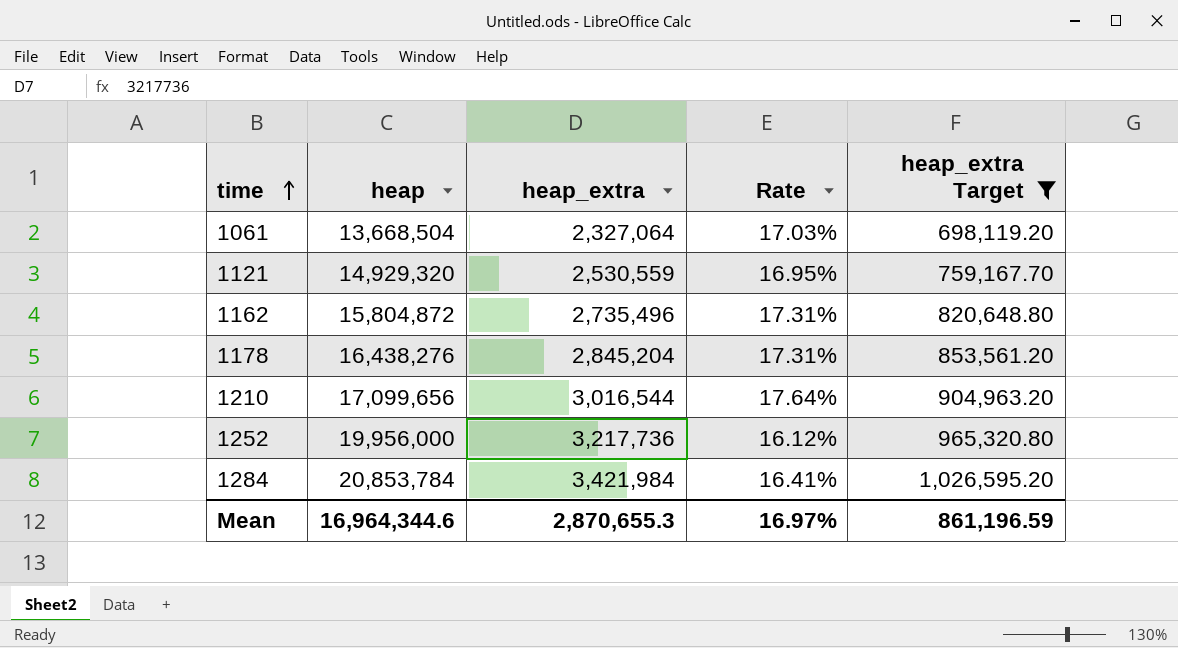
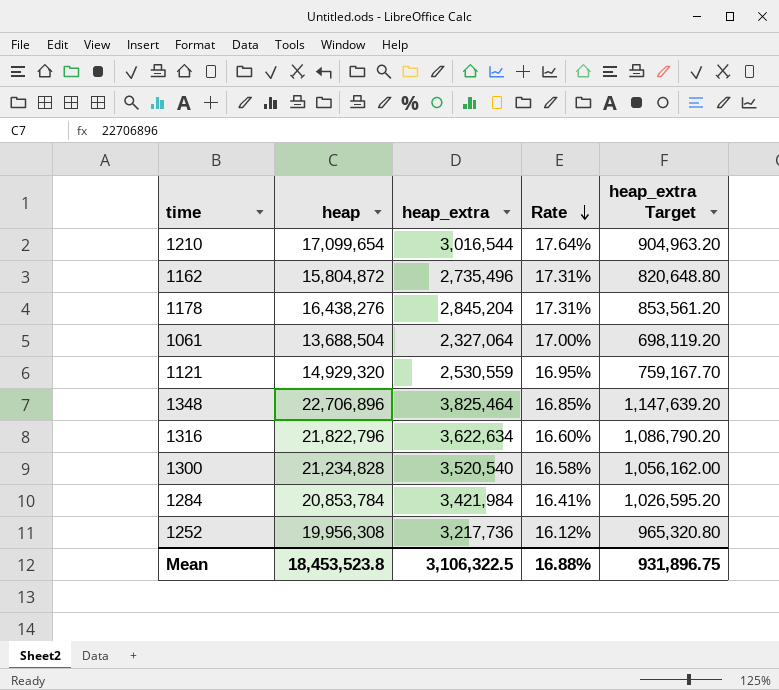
filter: heap_extra Target <= 1,026,595.20 -> none
row order: time ascending -> Rate descending
1210 | heap: 17,099,656 -> 17,099,654
1061 | heap: 13,668,504 -> 13,688,504
1061 | Rate: 17.03% -> 17.00%
1252 | heap: 19,956,000 -> 19,956,308
Mean | heap: 16,964,344.6 -> 18,453,523.8
Mean | heap_extra: 2,870,655.3 -> 3,106,322.5
Mean | Rate: 16.97% -> 16.88%
Mean | heap_extra Target: 861,196.59 -> 931,896.75

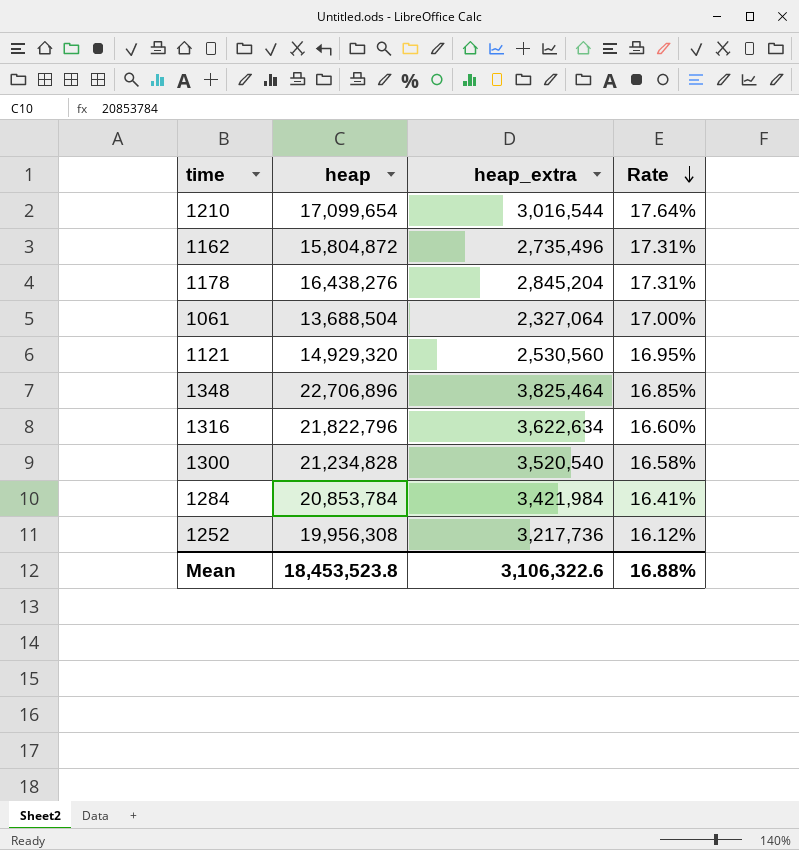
column heap_extra Target | formula: [heap_extra] * 0.3 -> none
1121 | heap_extra: 2,530,559 -> 2,530,560
Mean | heap_extra: 3,106,322.5 -> 3,106,322.6

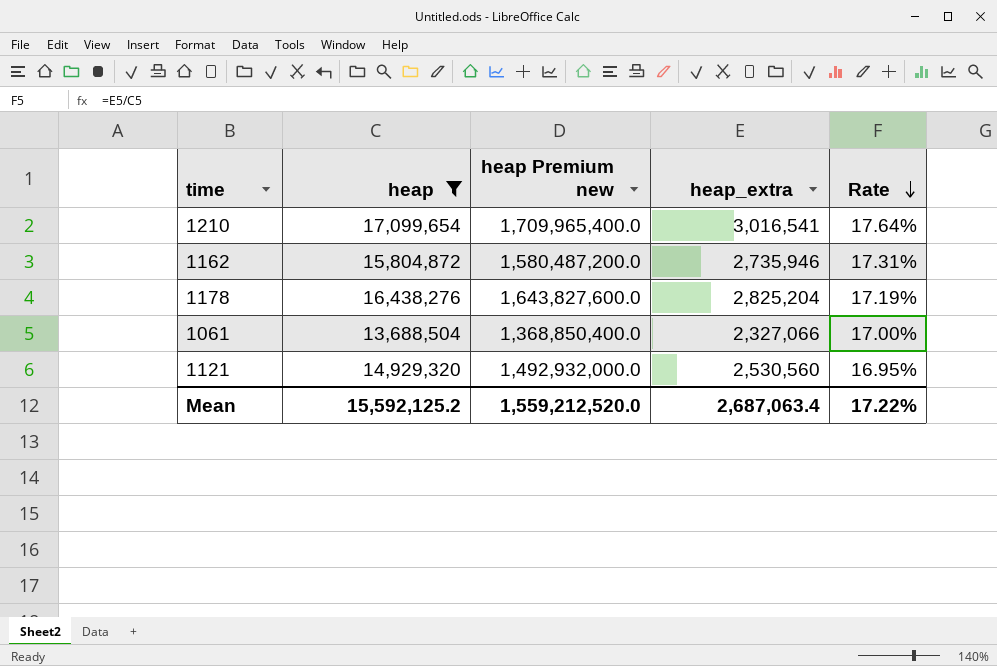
filter: none -> heap <= 17,099,654
column heap Premium new | formula: none -> [heap] * 100
1210 | heap_extra: 3,016,544 -> 3,016,541
1162 | heap_extra: 2,735,496 -> 2,735,946
1178 | heap_extra: 2,845,204 -> 2,825,204
1178 | Rate: 17.31% -> 17.19%
1061 | heap_extra: 2,327,064 -> 2,327,066
Mean | heap: 18,453,523.8 -> 15,592,125.2
Mean | heap_extra: 3,106,322.6 -> 2,687,063.4
Mean | Rate: 16.88% -> 17.22%

